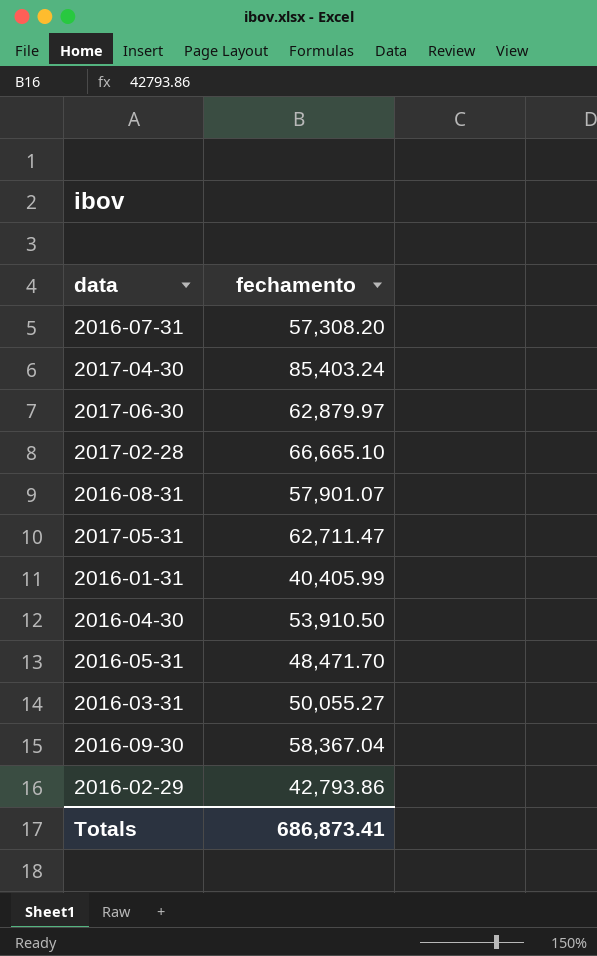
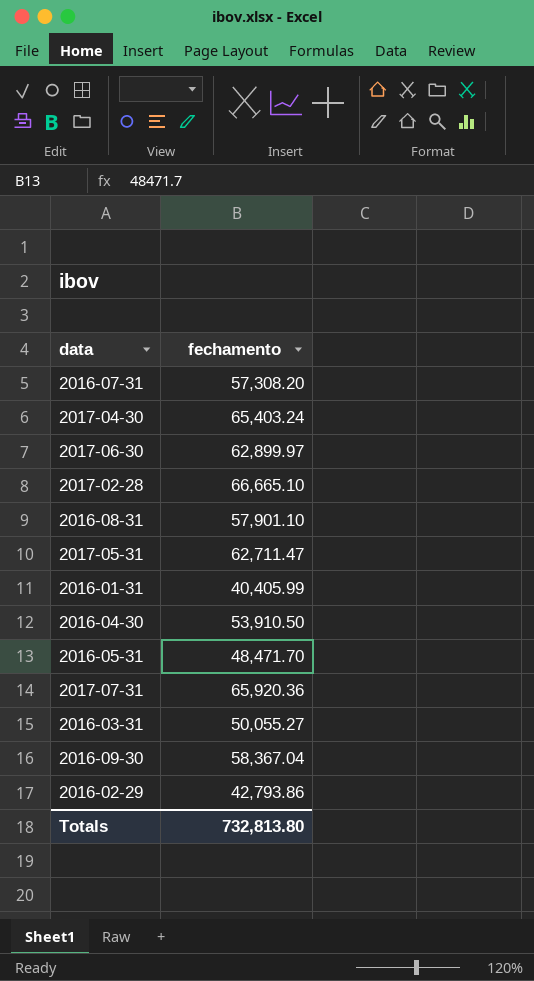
2017-04-30 | fechamento: 85,403.24 -> 65,403.24
2017-06-30 | fechamento: 62,879.97 -> 62,899.97
2016-08-31 | fechamento: 57,901.07 -> 57,901.10
row 2017-07-31: none -> 65,920.36
Totals | fechamento: 686,873.41 -> 732,813.80

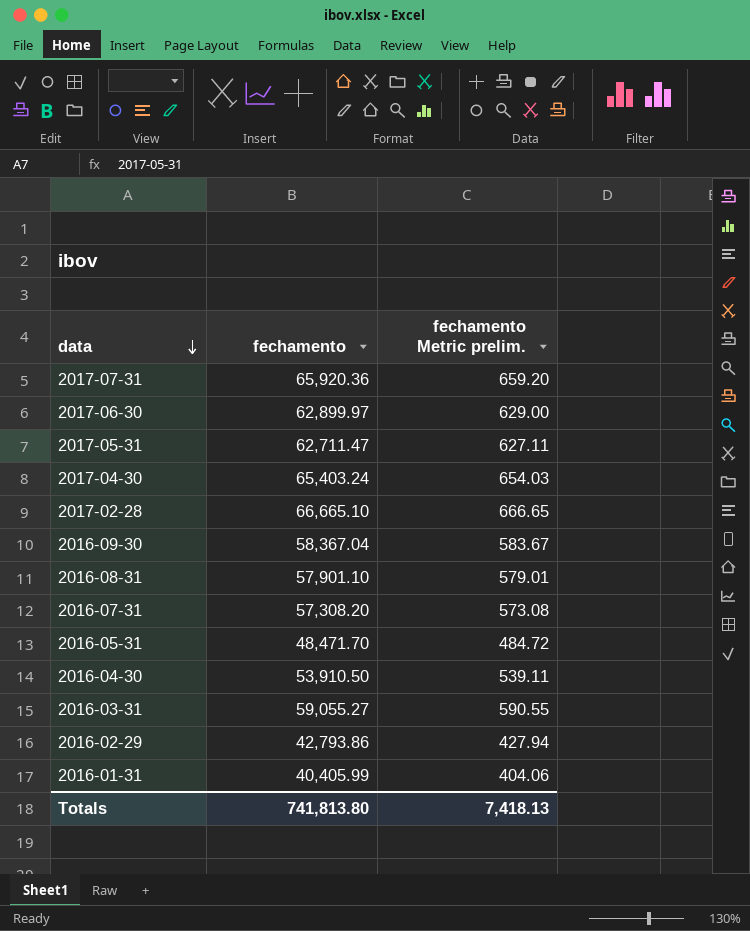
row order: none -> data descending
column fechamento Metric prelim. | formula: none -> [fechamento] * 0.01
2016-03-31 | fechamento: 50,055.27 -> 59,055.27
Totals | fechamento: 732,813.80 -> 741,813.80

